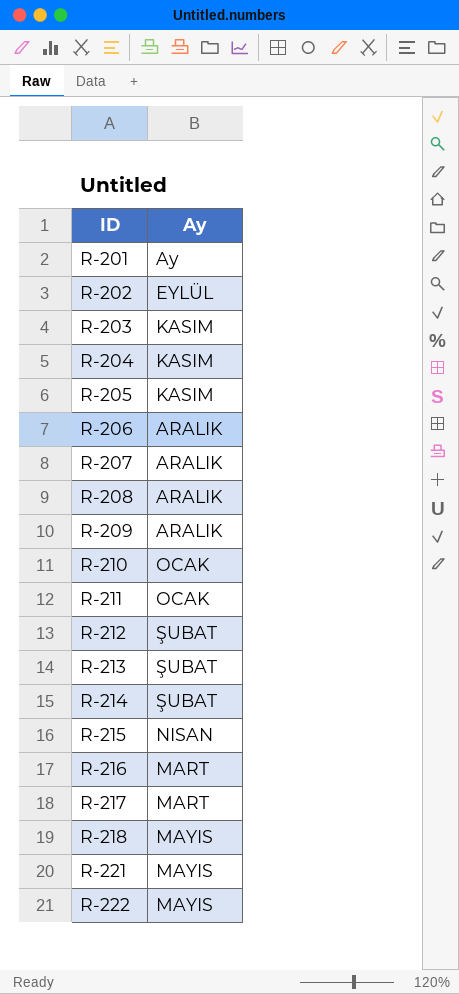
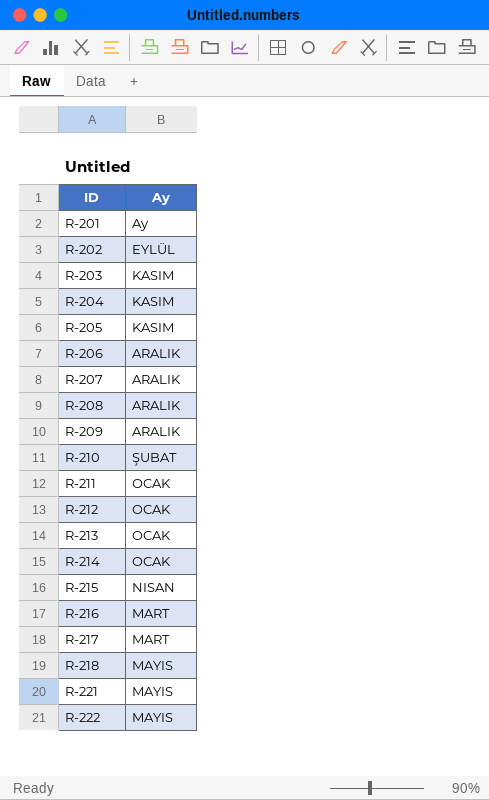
R-210 | Ay: OCAK -> ŞUBAT
R-212 | Ay: ŞUBAT -> OCAK
R-213 | Ay: ŞUBAT -> OCAK
R-214 | Ay: ŞUBAT -> OCAK

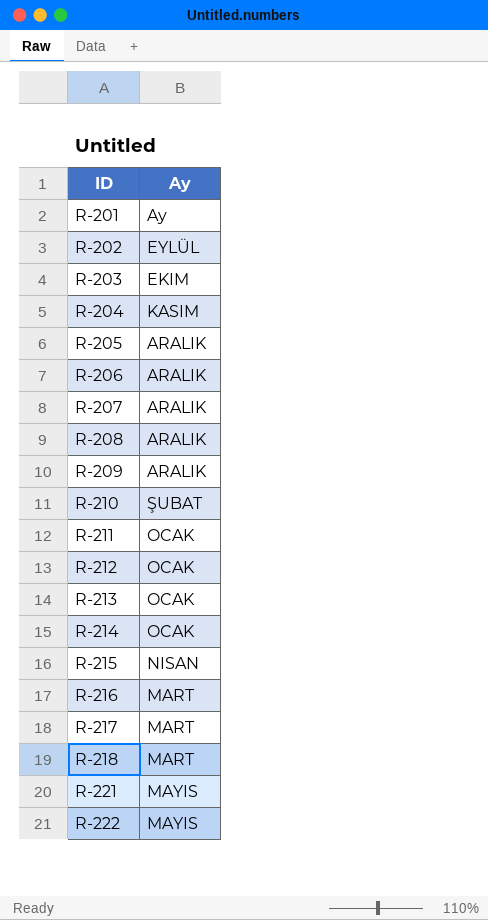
R-203 | Ay: KASIM -> EKIM
R-205 | Ay: KASIM -> ARALIK
R-218 | Ay: MAYIS -> MART

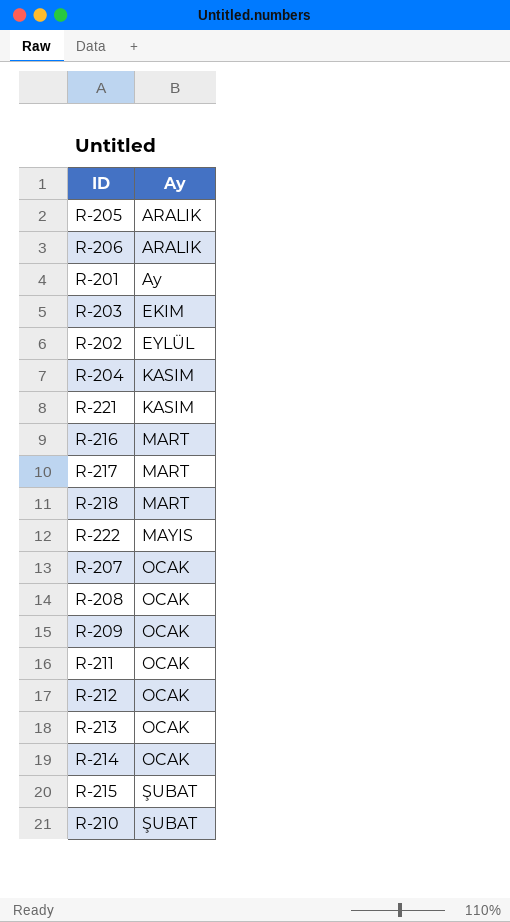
row order: ID ascending -> Ay ascending
R-221 | Ay: MAYIS -> KASIM
R-207 | Ay: ARALIK -> OCAK
R-208 | Ay: ARALIK -> OCAK
R-209 | Ay: ARALIK -> OCAK
R-215 | Ay: NISAN -> ŞUBAT

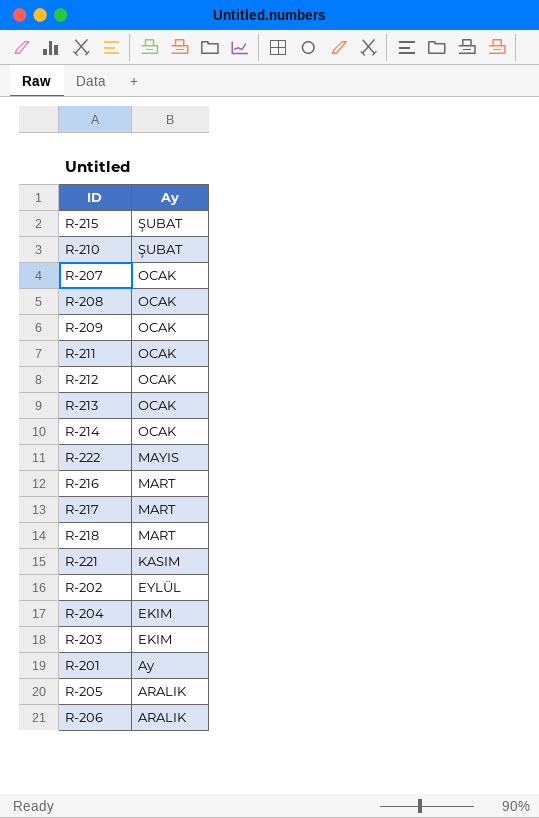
row order: Ay ascending -> Ay descending
R-204 | Ay: KASIM -> EKIM

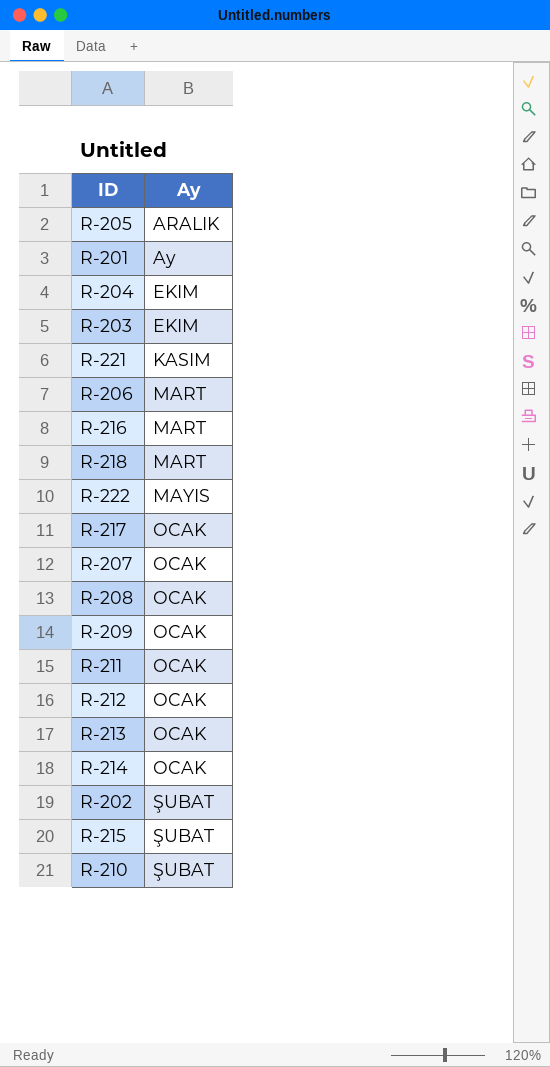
row order: Ay descending -> Ay ascending
R-206 | Ay: ARALIK -> MART
R-217 | Ay: MART -> OCAK
R-202 | Ay: EYLÜL -> ŞUBAT

